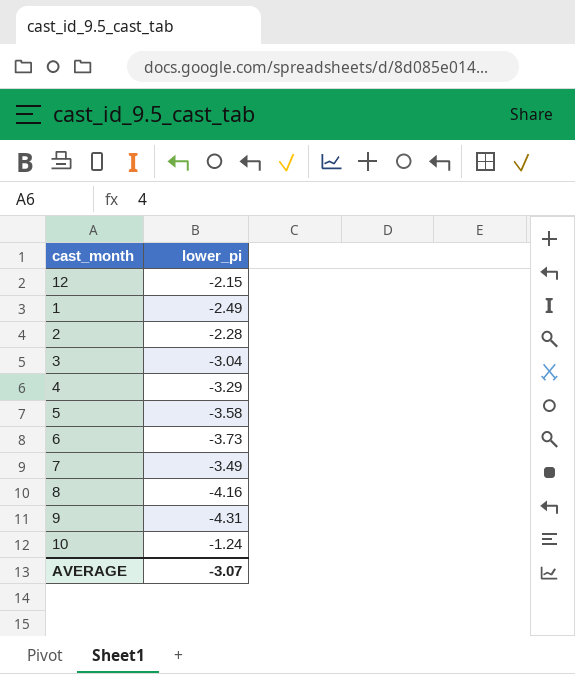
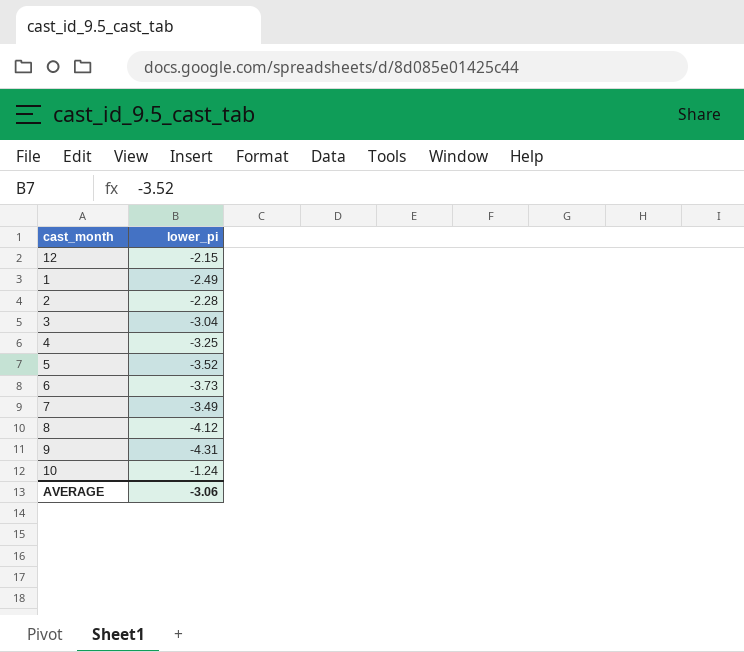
4 | lower_pi: -3.29 -> -3.25
5 | lower_pi: -3.58 -> -3.52
8 | lower_pi: -4.16 -> -4.12
AVERAGE | lower_pi: -3.07 -> -3.06

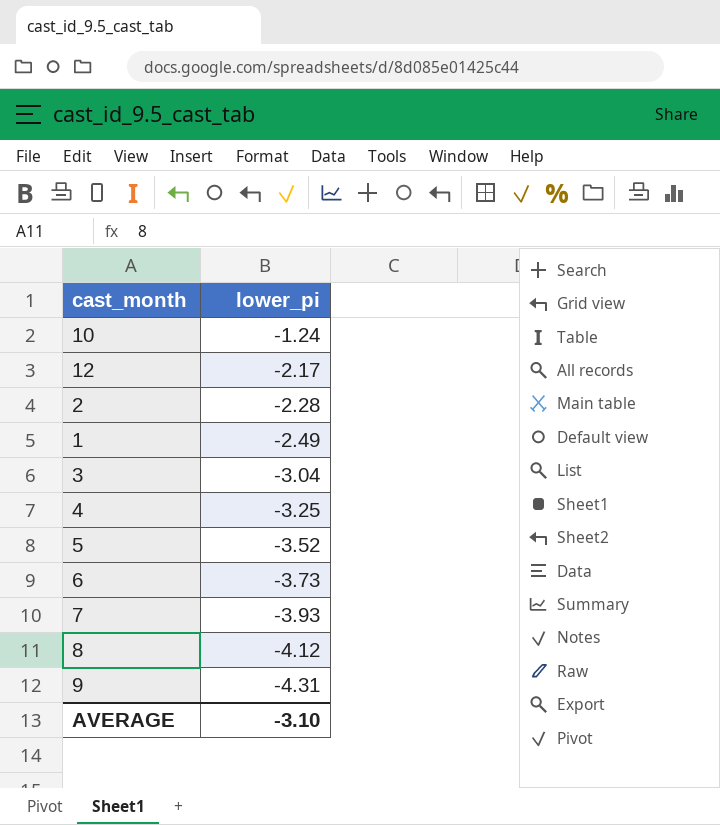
row order: none -> lower_pi descending
12 | lower_pi: -2.15 -> -2.17
7 | lower_pi: -3.49 -> -3.93
AVERAGE | lower_pi: -3.06 -> -3.10

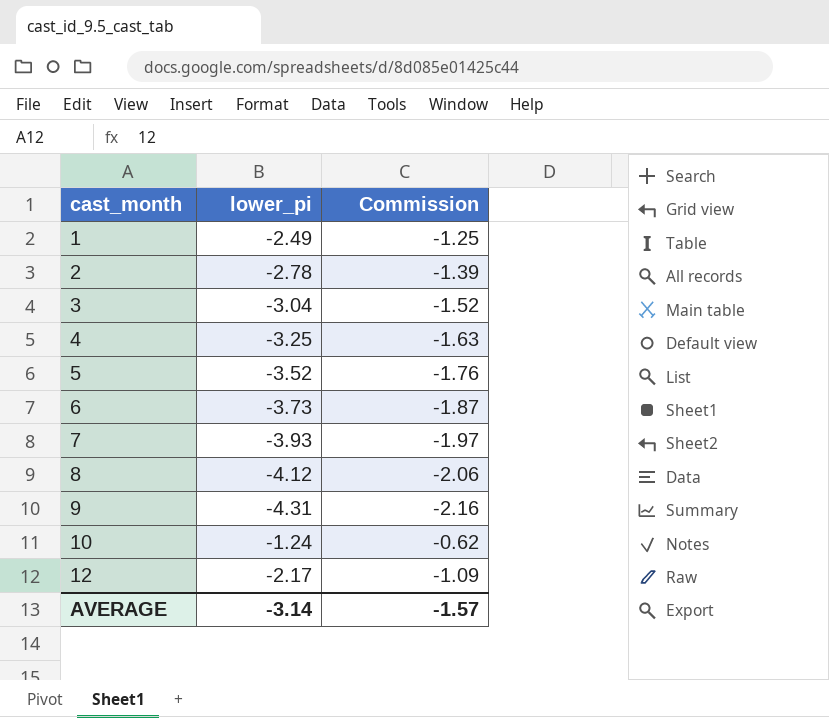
row order: lower_pi descending -> cast_month ascending
column Commission | formula: none -> [lower_pi] * 0.5
2 | lower_pi: -2.28 -> -2.78
AVERAGE | lower_pi: -3.10 -> -3.14

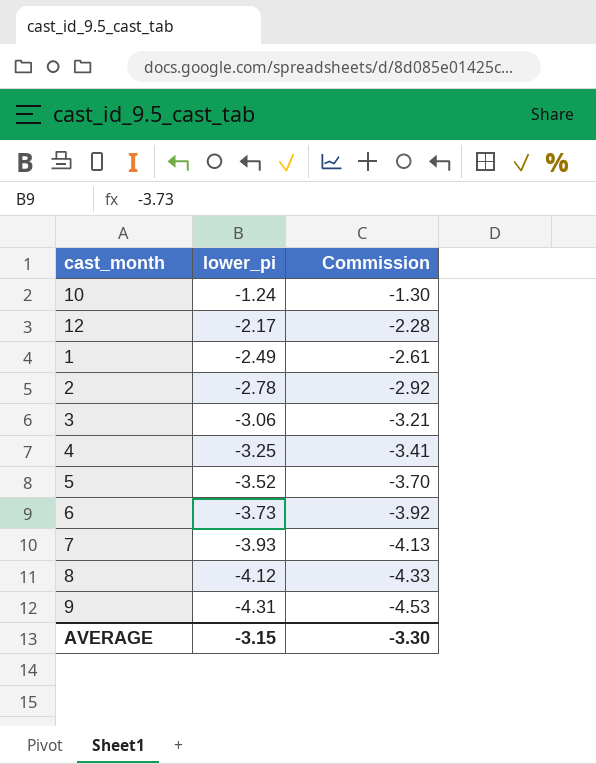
row order: cast_month ascending -> lower_pi descending
column Commission | formula: [lower_pi] * 0.5 -> [lower_pi] * 1.05
3 | lower_pi: -3.04 -> -3.06
AVERAGE | lower_pi: -3.14 -> -3.15
AVERAGE | Commission: -1.57 -> -3.30

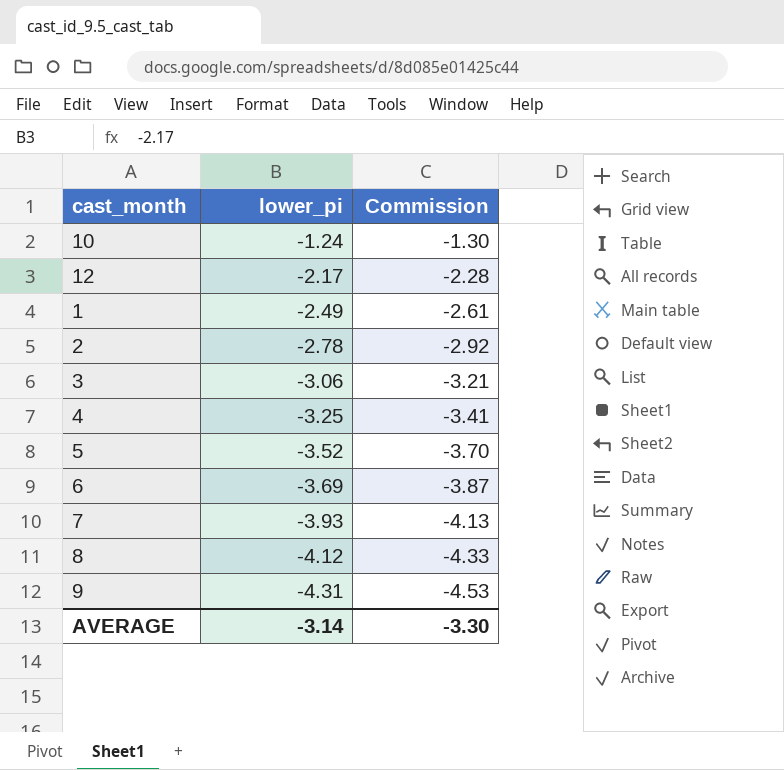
6 | lower_pi: -3.73 -> -3.69
6 | Commission: -3.92 -> -3.87
AVERAGE | lower_pi: -3.15 -> -3.14

